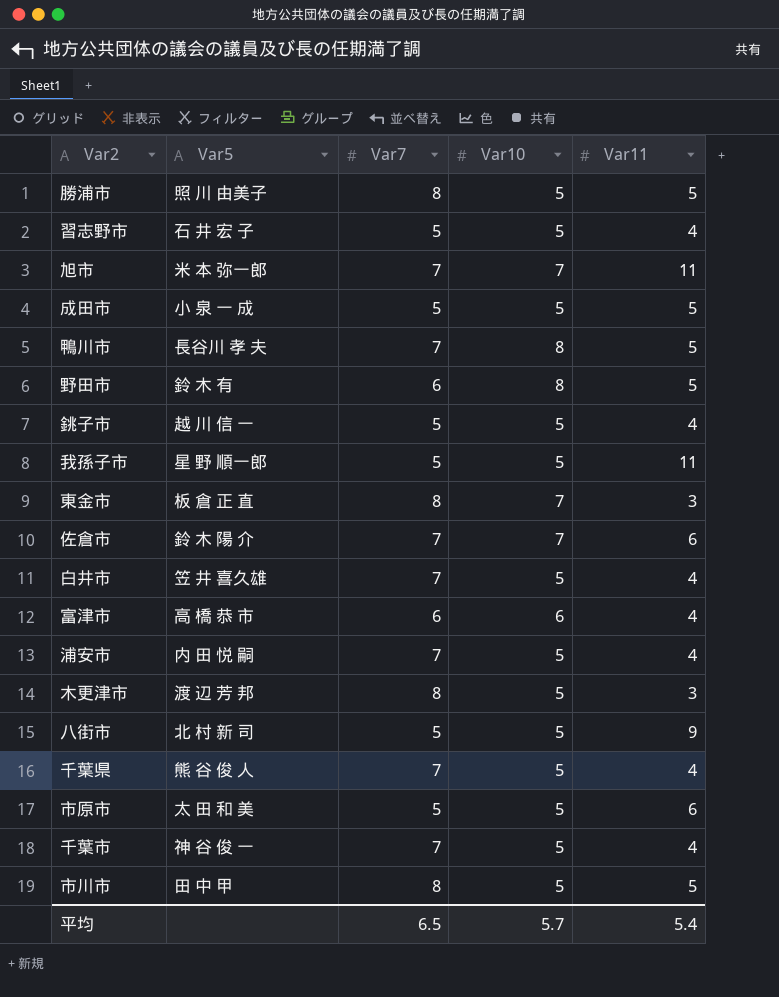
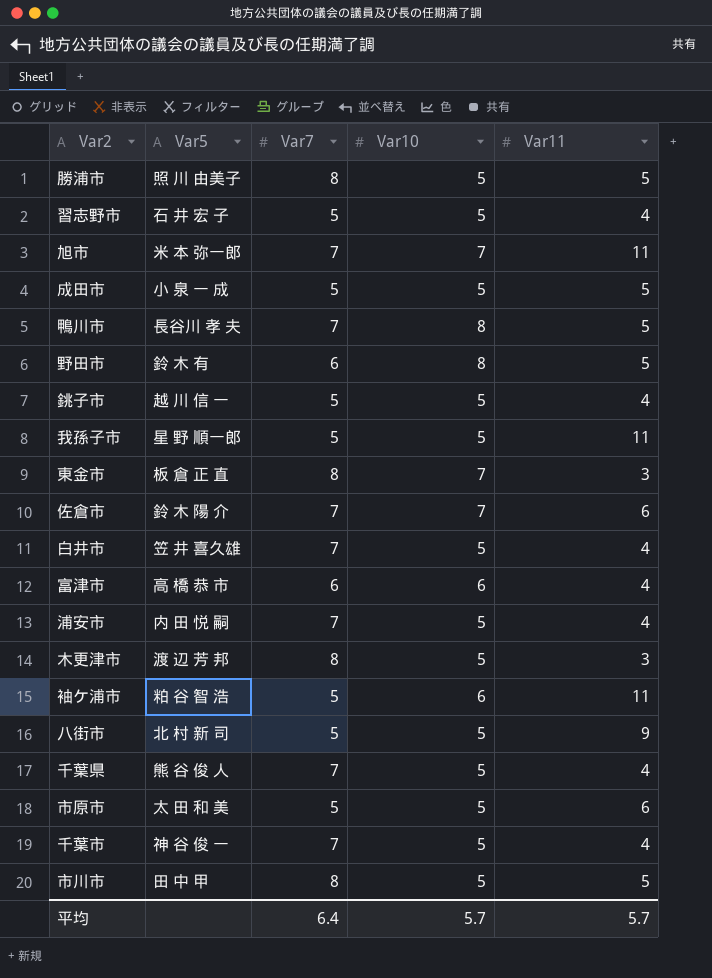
row 袖ケ浦市: none -> 粕 谷 智 浩 | 5 | 6 | 11
平均 | Var7: 6.5 -> 6.4
平均 | Var11: 5.4 -> 5.7

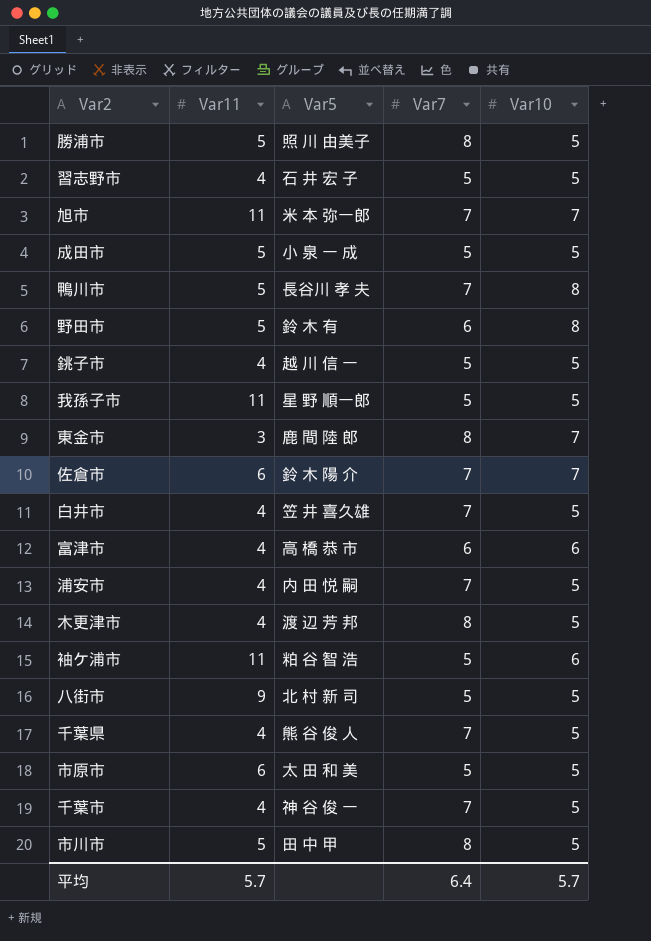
column Var11 | position: 5 -> 2
東金市 | Var5: 板 倉 正 直 -> 鹿 間 陸 郎
木更津市 | Var11: 3 -> 4

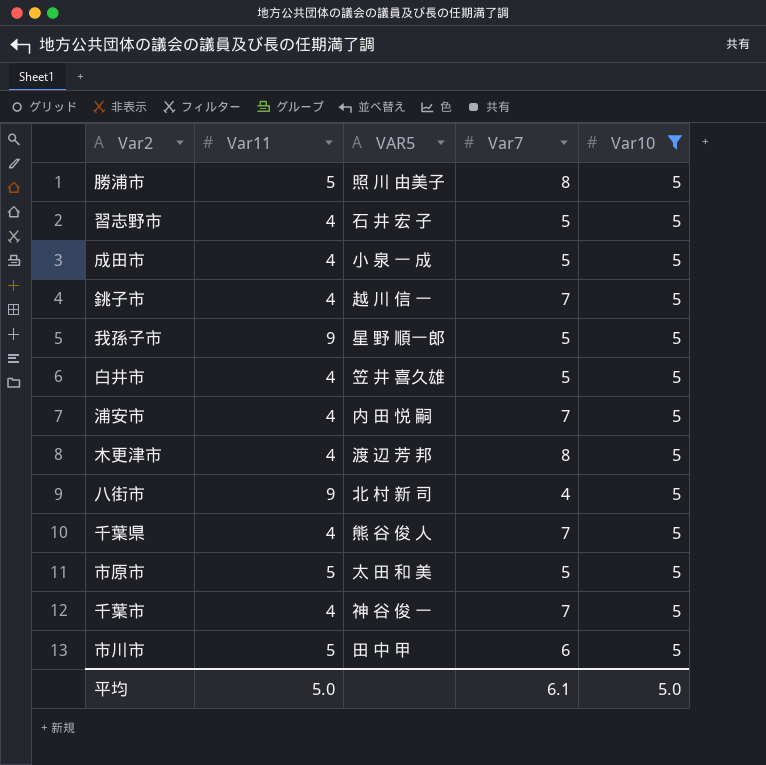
filter: none -> Var10 = 5
column name: Var5 -> VAR5
成田市 | Var11: 5 -> 4
銚子市 | Var7: 5 -> 7
我孫子市 | Var11: 11 -> 9
白井市 | Var7: 7 -> 5
八街市 | Var7: 5 -> 4
市原市 | Var11: 6 -> 5
市川市 | Var7: 8 -> 6
平均 | Var11: 5.7 -> 5.0
平均 | Var7: 6.4 -> 6.1
平均 | Var10: 5.7 -> 5.0

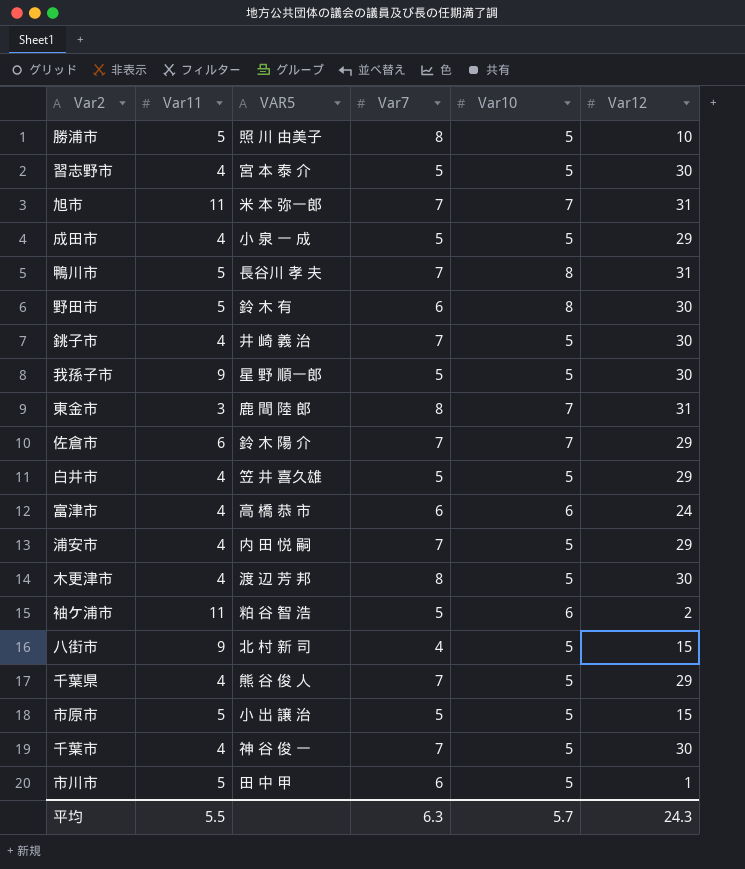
filter: Var10 = 5 -> none
column Var12 | position: none -> 6
習志野市 | VAR5: 石 井 宏 子 -> 宮 本 泰 介
銚子市 | VAR5: 越 川 信 一 -> 井 崎 義 治
市原市 | VAR5: 太 田 和 美 -> 小 出 譲 治
平均 | Var11: 5.0 -> 5.5
平均 | Var7: 6.1 -> 6.3
平均 | Var10: 5.0 -> 5.7

